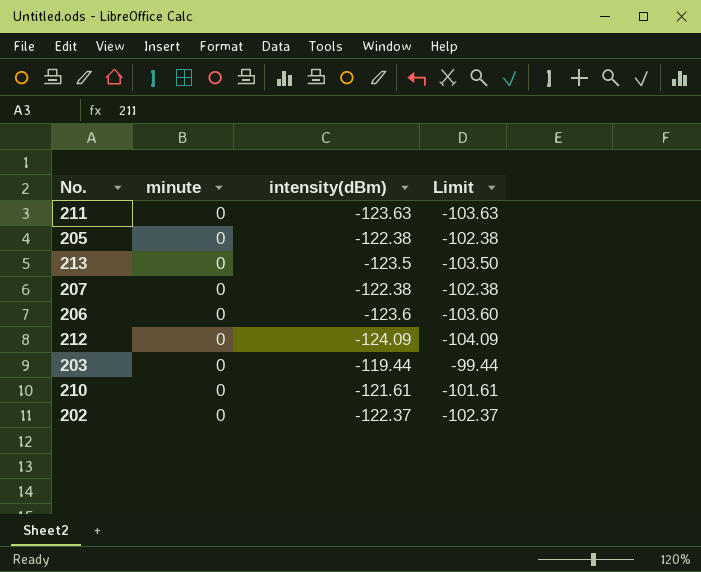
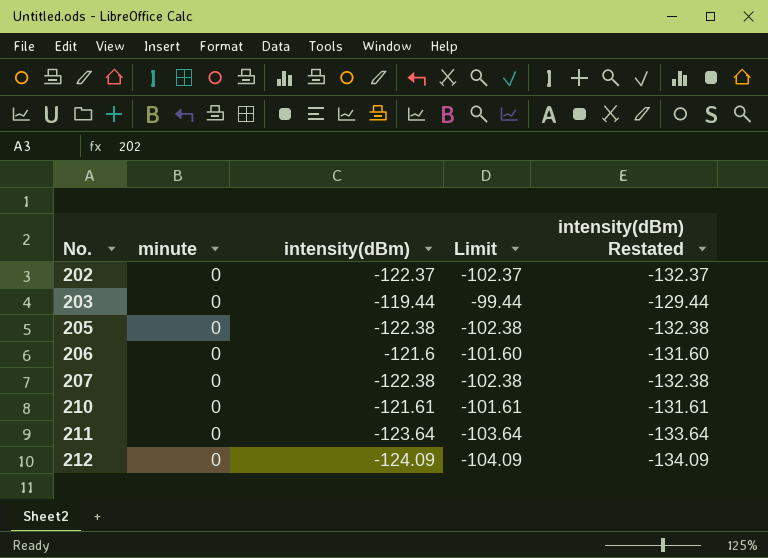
row order: none -> No. ascending
column intensity(dBm) Restated | formula: none -> [intensity(dBm)] - 10
row 213: 0 | -123.5 | -103.50 -> none
206 | intensity(dBm): -123.6 -> -121.6
206 | Limit: -103.60 -> -101.60
211 | intensity(dBm): -123.63 -> -123.64
211 | Limit: -103.63 -> -103.64

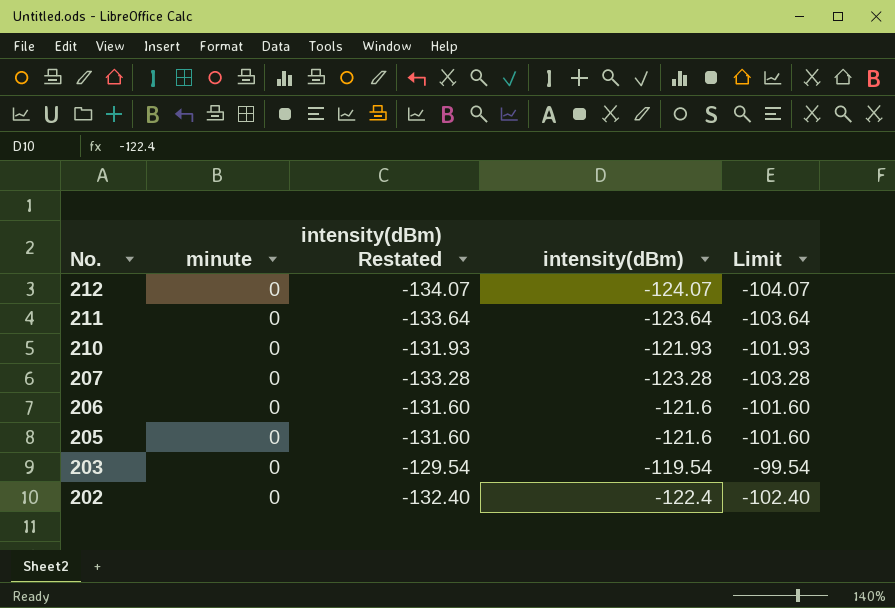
row order: No. ascending -> No. descending
column intensity(dBm) Restated | position: 5 -> 3
212 | intensity(dBm) Restated: -134.09 -> -134.07
212 | intensity(dBm): -124.09 -> -124.07
212 | Limit: -104.09 -> -104.07
210 | intensity(dBm) Restated: -131.61 -> -131.93
210 | intensity(dBm): -121.61 -> -121.93
210 | Limit: -101.61 -> -101.93
207 | intensity(dBm) Restated: -132.38 -> -133.28
207 | intensity(dBm): -122.38 -> -123.28
207 | Limit: -102.38 -> -103.28
205 | intensity(dBm) Restated: -132.38 -> -131.60
205 | intensity(dBm): -122.38 -> -121.6
205 | Limit: -102.38 -> -101.60
203 | intensity(dBm) Restated: -129.44 -> -129.54
203 | intensity(dBm): -119.44 -> -119.54
203 | Limit: -99.44 -> -99.54
202 | intensity(dBm) Restated: -132.37 -> -132.40
202 | intensity(dBm): -122.37 -> -122.4
202 | Limit: -102.37 -> -102.40

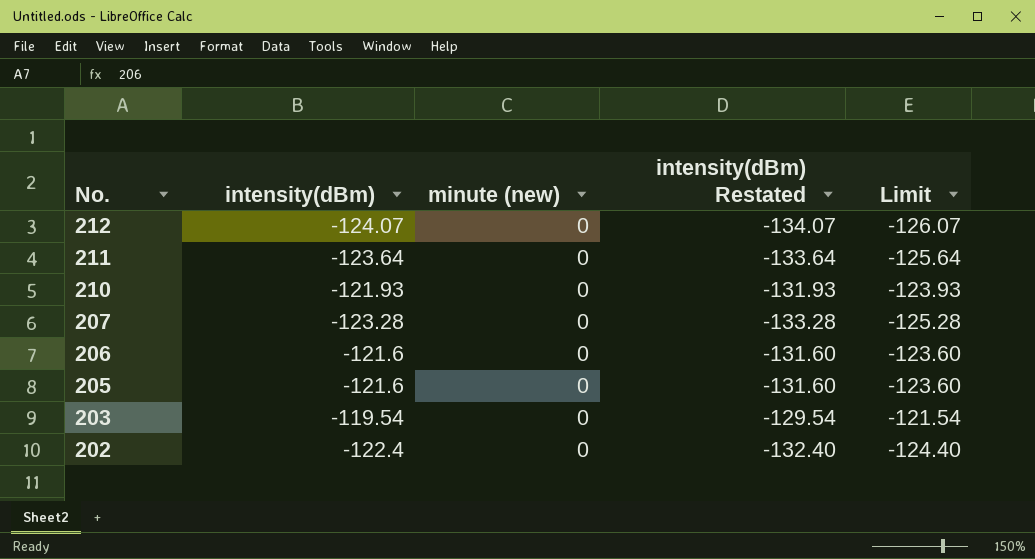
column intensity(dBm) | position: 4 -> 2
column name: minute -> minute (new)
column Limit | formula: [intensity(dBm)] + 20 -> [intensity(dBm)] - 2

